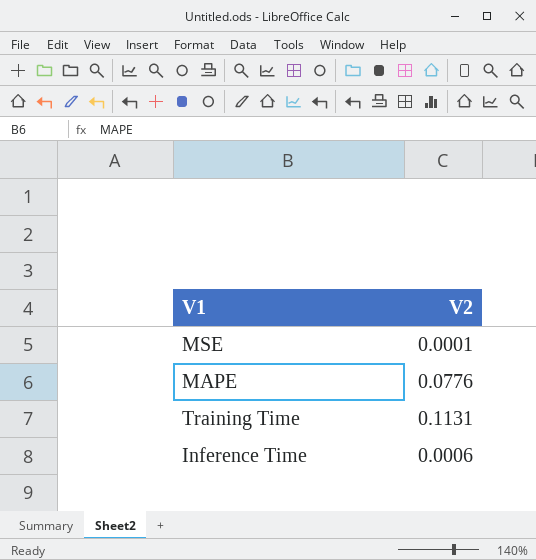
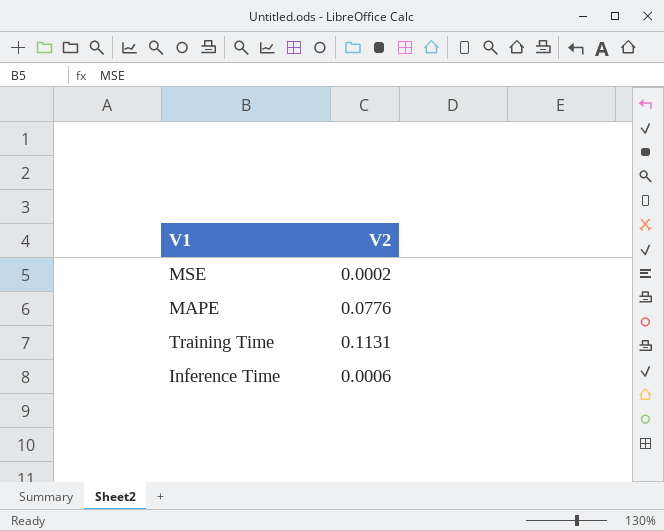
MSE | V2: 0.0001 -> 0.0002

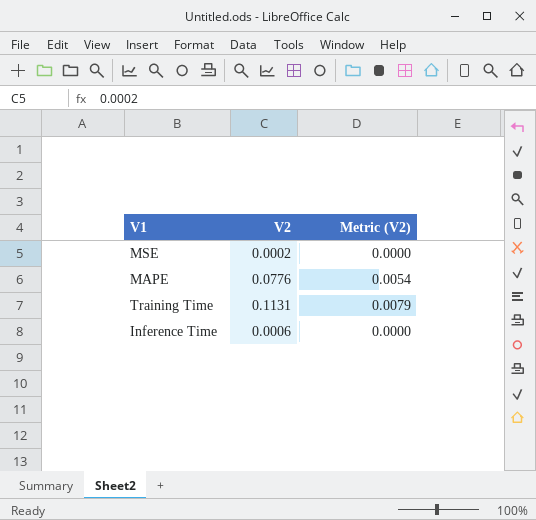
column Metric (V2) | formula: none -> [V2] * 0.07

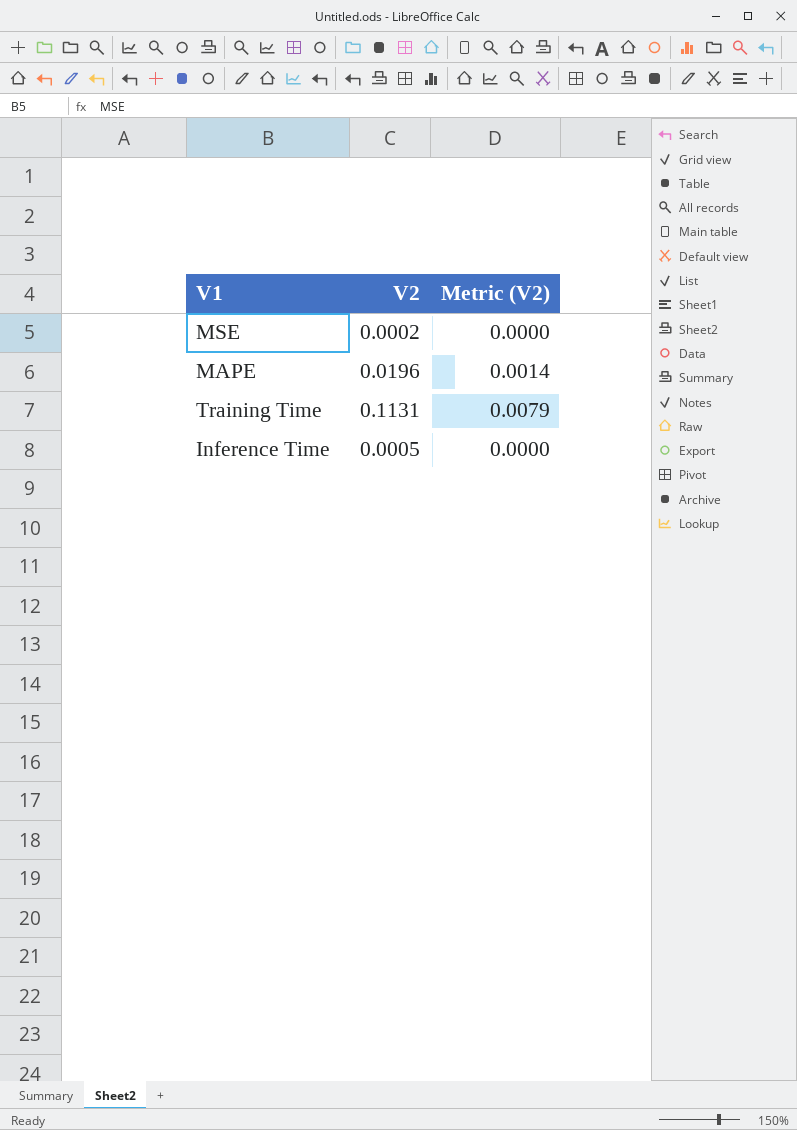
MAPE | V2: 0.0776 -> 0.0196
MAPE | Metric (V2): 0.0054 -> 0.0014
Inference Time | V2: 0.0006 -> 0.0005

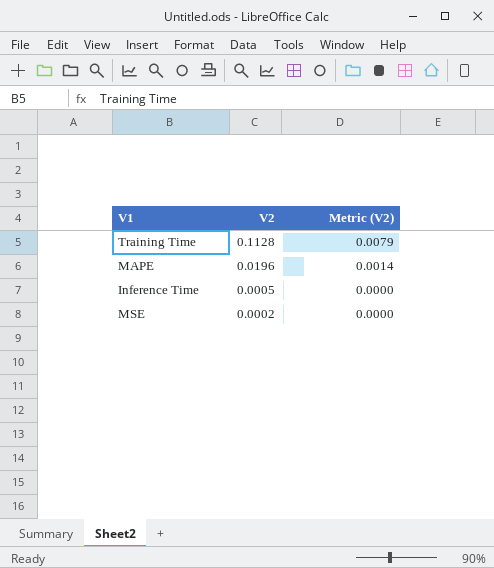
row order: none -> V2 descending
Training Time | V2: 0.1131 -> 0.1128

